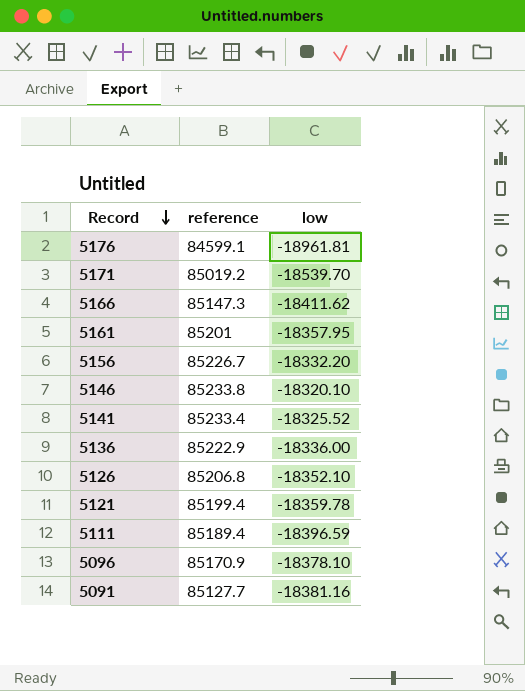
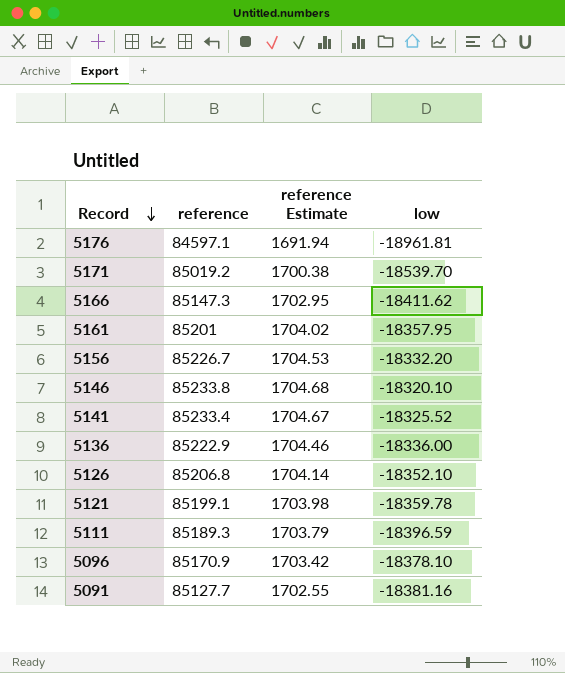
column reference Estimate | formula: none -> [reference] * 0.02
5176 | reference: 84599.1 -> 84597.1
5121 | reference: 85199.4 -> 85199.1
5111 | reference: 85189.4 -> 85189.3

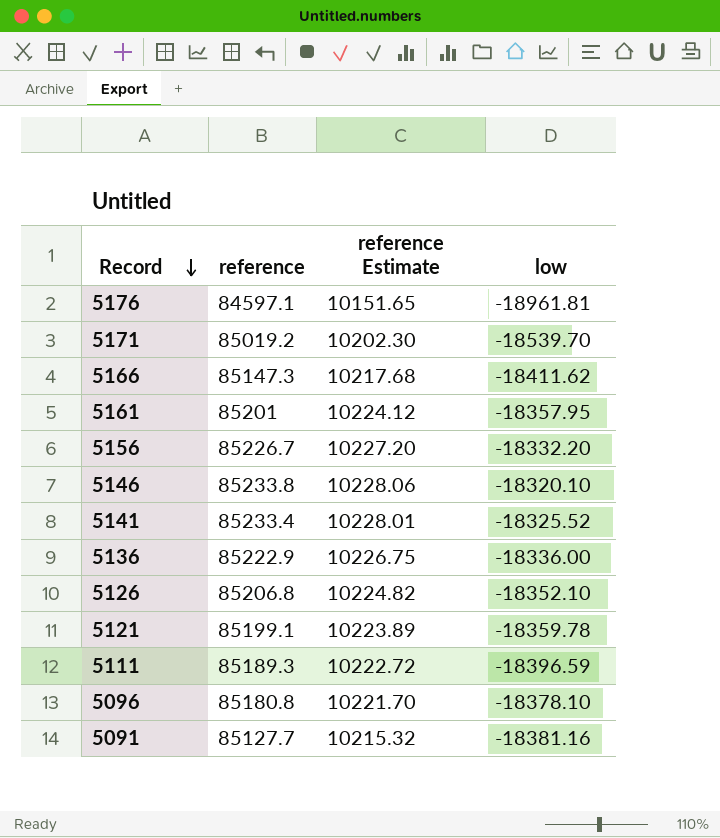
column reference Estimate | formula: [reference] * 0.02 -> [reference] * 0.12
5096 | reference: 85170.9 -> 85180.8

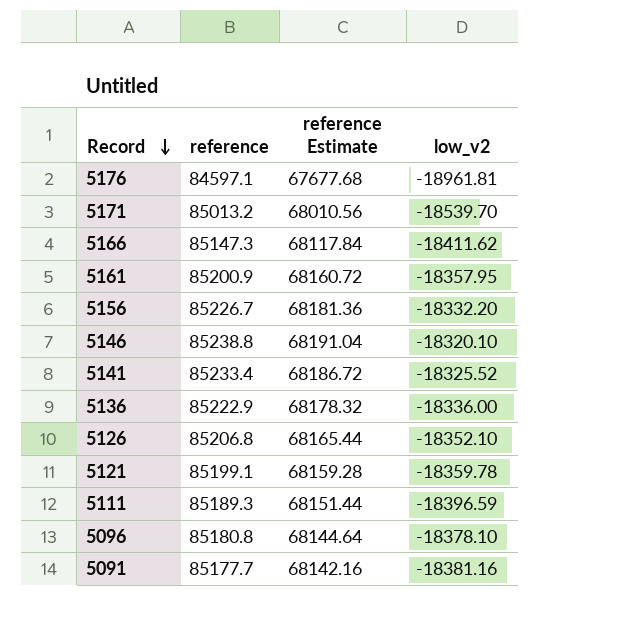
column reference Estimate | formula: [reference] * 0.12 -> [reference] * 0.8
column name: low -> low_v2
5171 | reference: 85019.2 -> 85013.2
5161 | reference: 85201 -> 85200.9
5146 | reference: 85233.8 -> 85238.8
5091 | reference: 85127.7 -> 85177.7

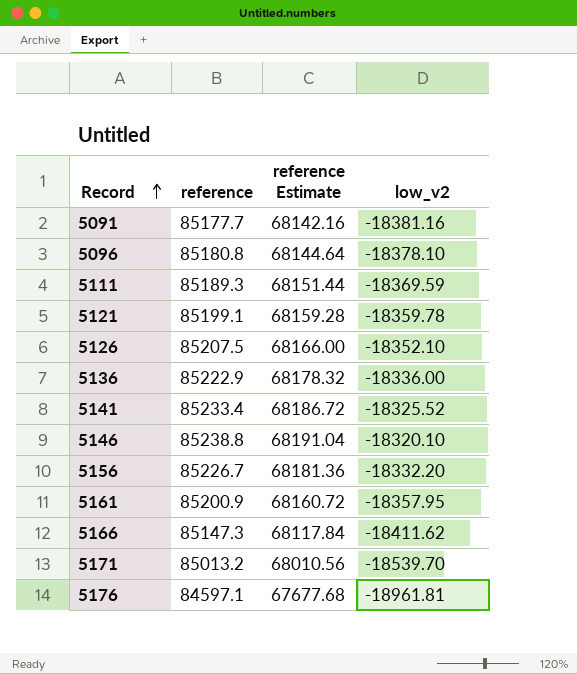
row order: Record descending -> Record ascending
5111 | low_v2: -18396.59 -> -18369.59
5126 | reference: 85206.8 -> 85207.5
5126 | reference Estimate: 68165.44 -> 68166.00

